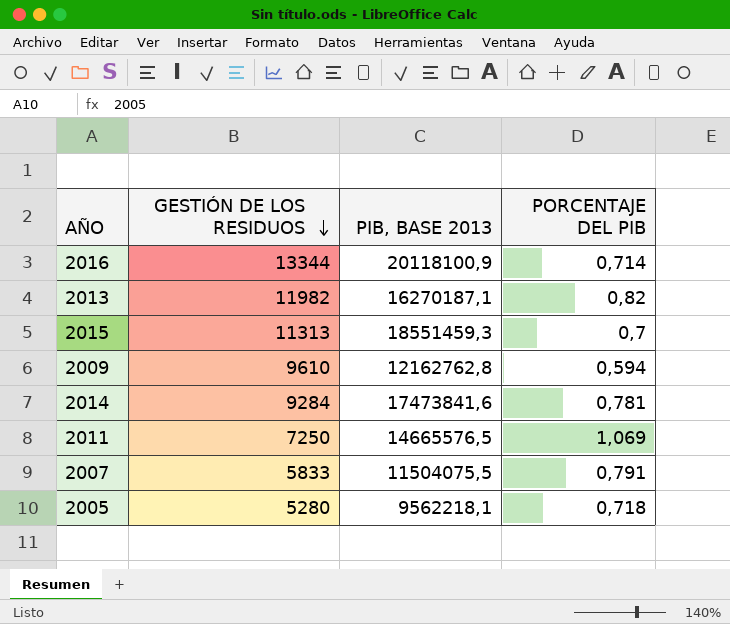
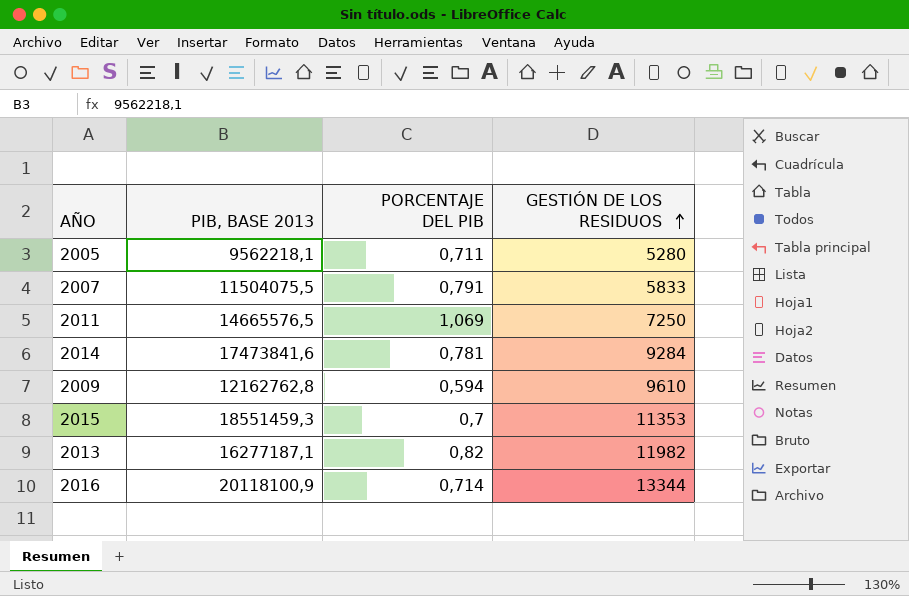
row order: GESTIÓN DE LOS RESIDUOS descending -> GESTIÓN DE LOS RESIDUOS ascending
column GESTIÓN DE LOS RESIDUOS | position: 2 -> 4
2005 | PORCENTAJE DEL PIB: 0,718 -> 0,711
2015 | GESTIÓN DE LOS RESIDUOS: 11313 -> 11353
2013 | PIB, BASE 2013: 16270187,1 -> 16277187,1

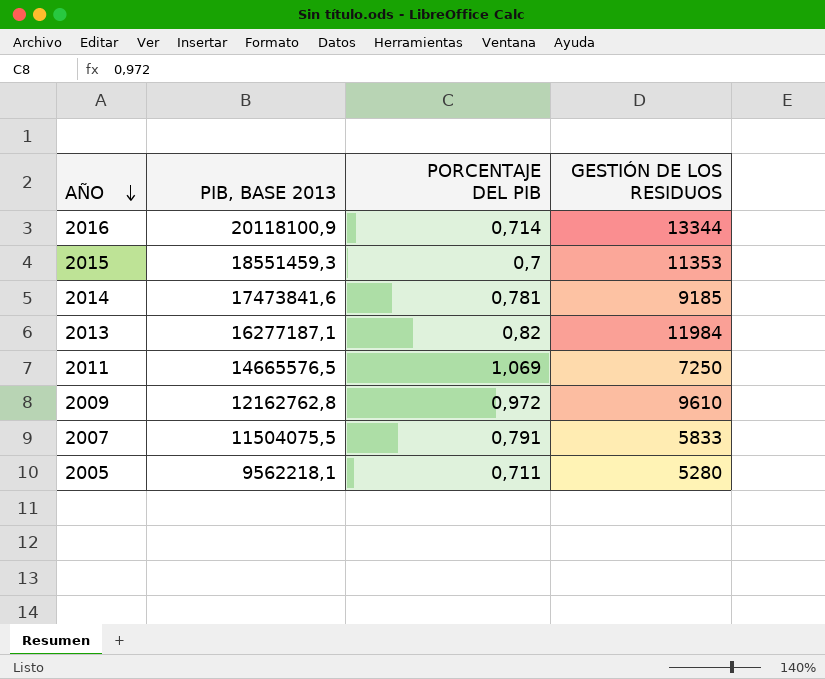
row order: GESTIÓN DE LOS RESIDUOS ascending -> AÑO descending
2014 | GESTIÓN DE LOS RESIDUOS: 9284 -> 9185
2013 | GESTIÓN DE LOS RESIDUOS: 11982 -> 11984
2009 | PORCENTAJE DEL PIB: 0,594 -> 0,972

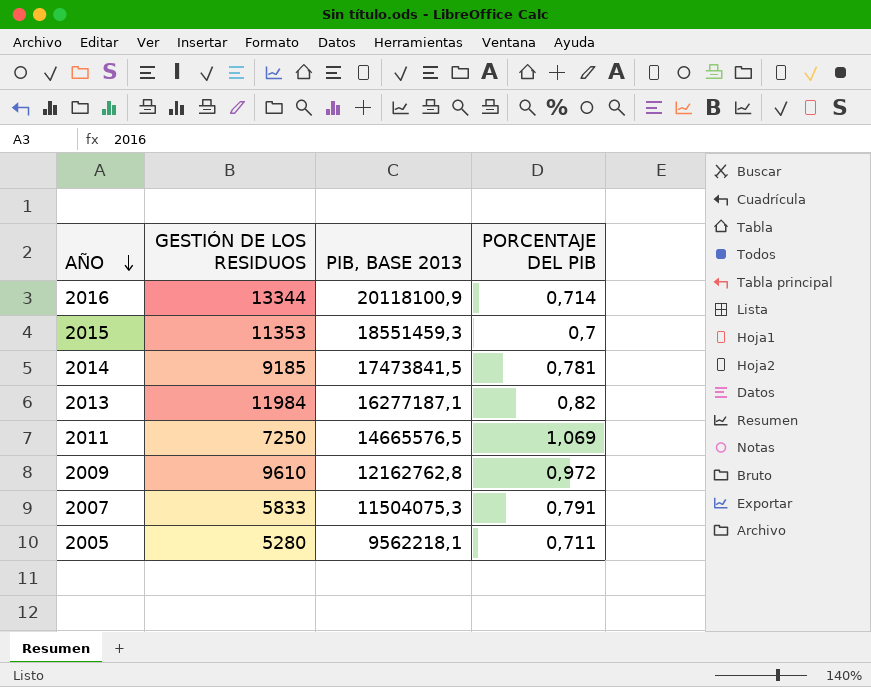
column GESTIÓN DE LOS RESIDUOS | position: 4 -> 2
2014 | PIB, BASE 2013: 17473841,6 -> 17473841,5
2007 | PIB, BASE 2013: 11504075,5 -> 11504075,3

